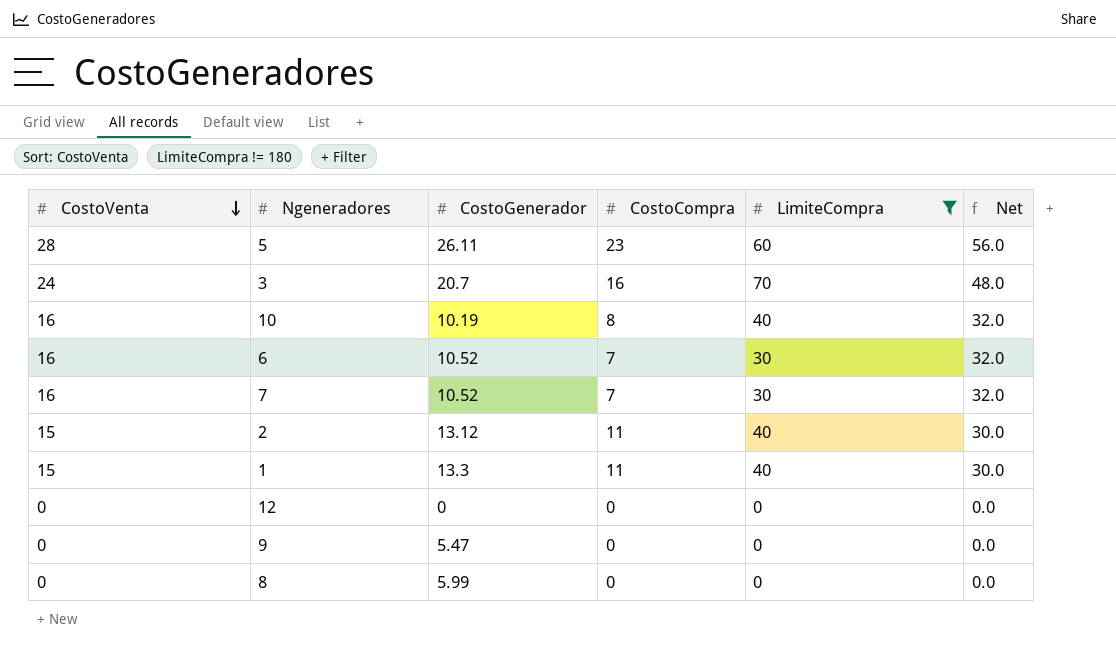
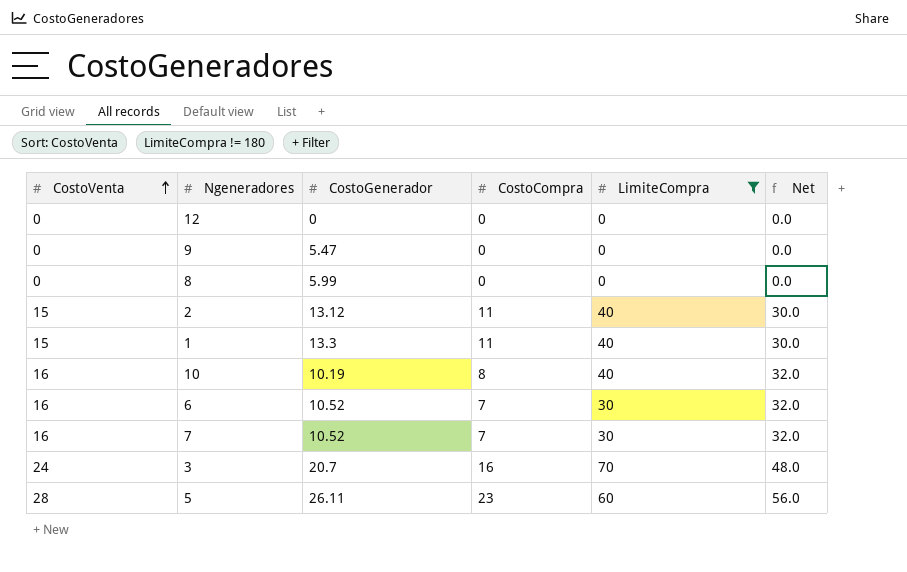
row order: CostoVenta descending -> CostoVenta ascending

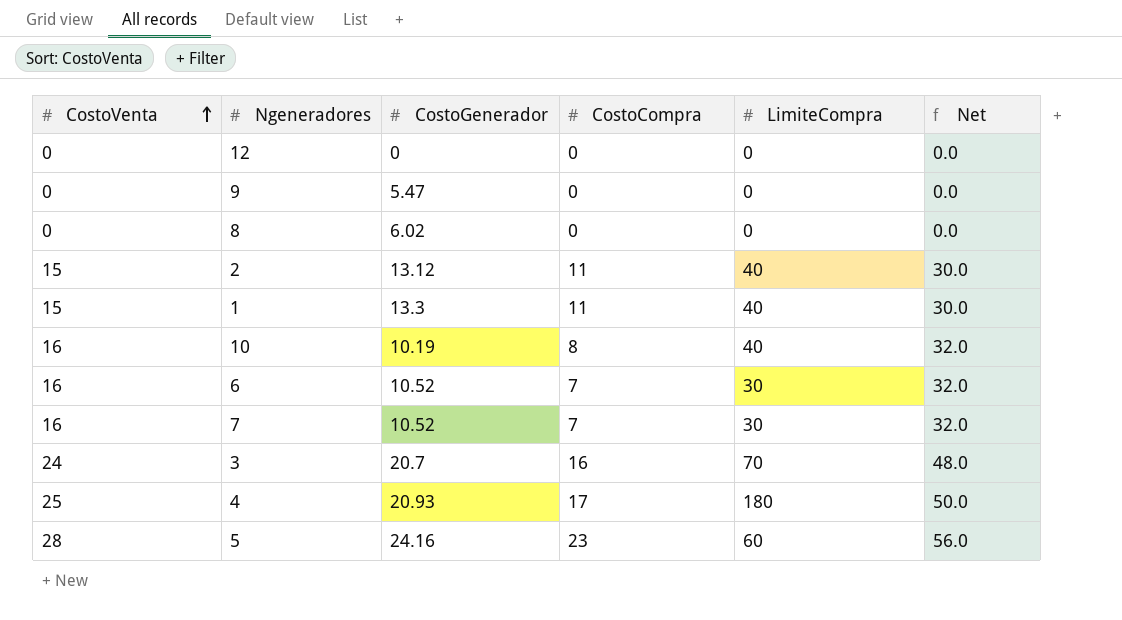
filter: LimiteCompra != 180 -> none
8 | CostoGenerador: 5.99 -> 6.02
5 | CostoGenerador: 26.11 -> 24.16

